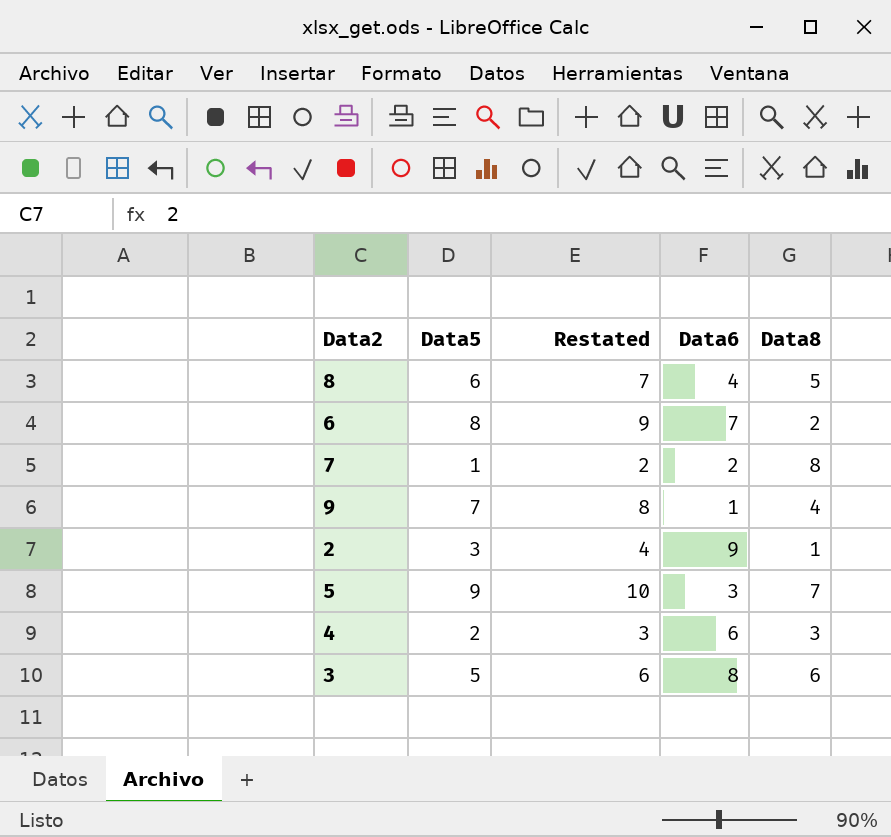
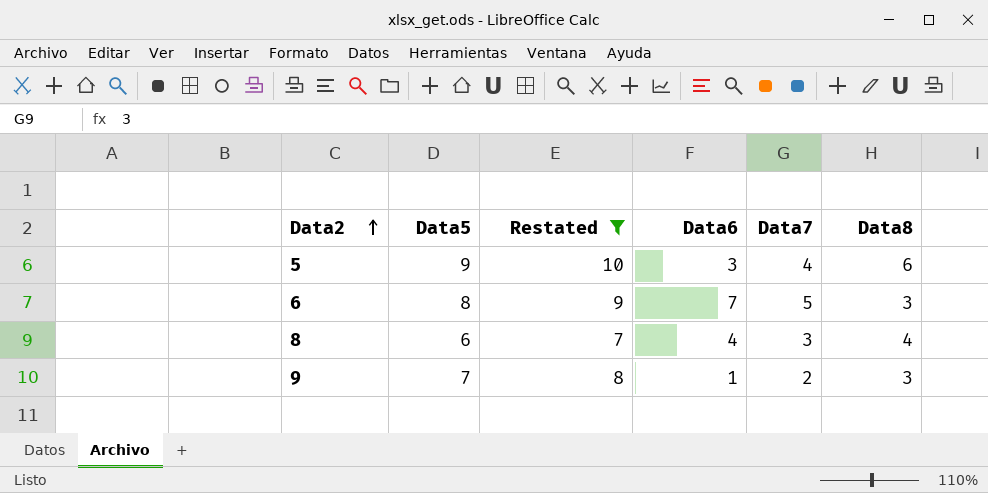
filter: none -> Restated >= 7
row order: none -> Data2 ascending
column Data7 | position: none -> 5
5 | Data8: 7 -> 6
6 | Data8: 2 -> 3
8 | Data8: 5 -> 4
9 | Data8: 4 -> 3

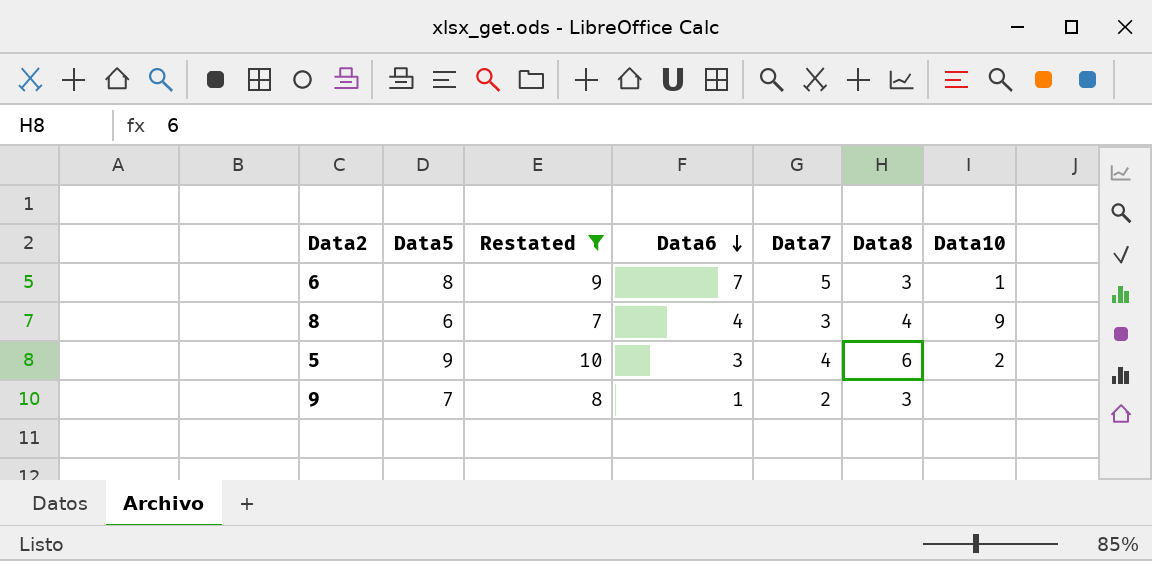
row order: Data2 ascending -> Data6 descending
column Data10 | position: none -> 7

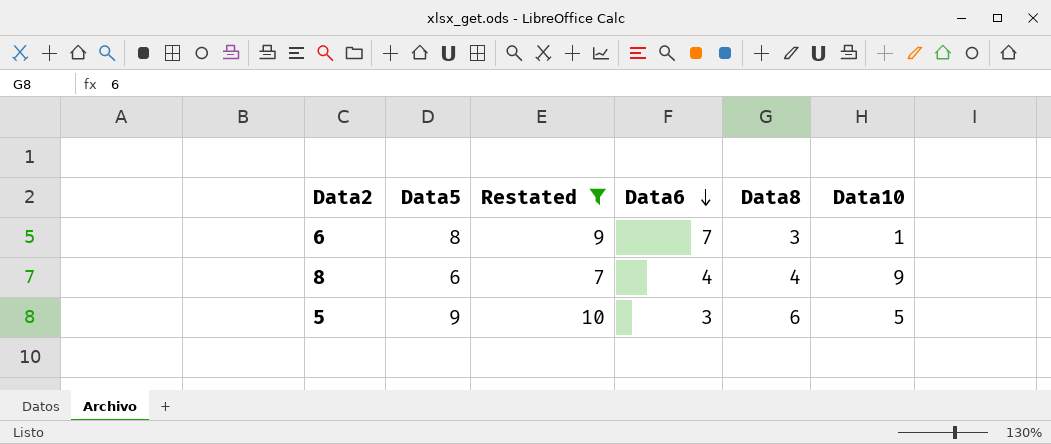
column Data7 | position: 5 -> none
row 9: 7 | 8 | 1 | 2 | 3 | none -> none
5 | Data10: 2 -> 5

